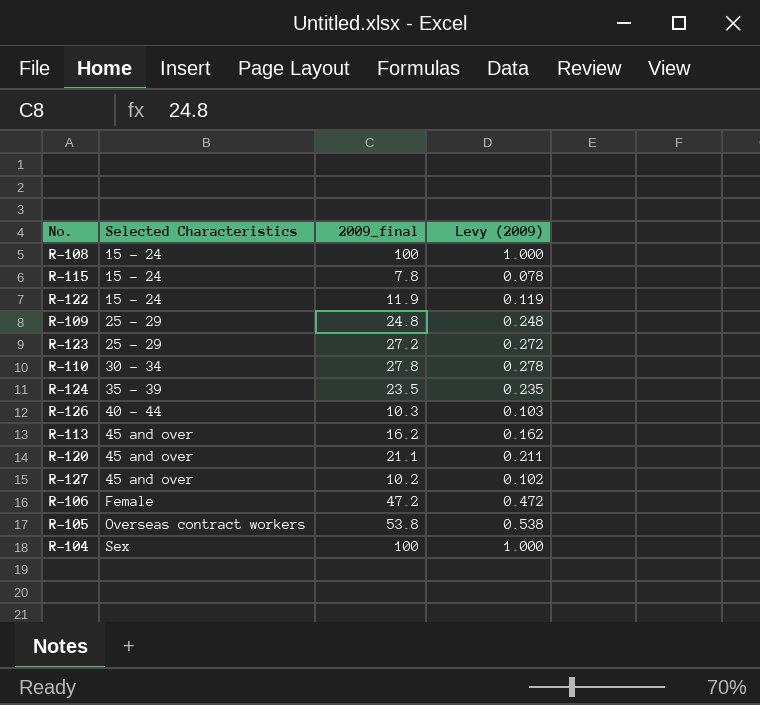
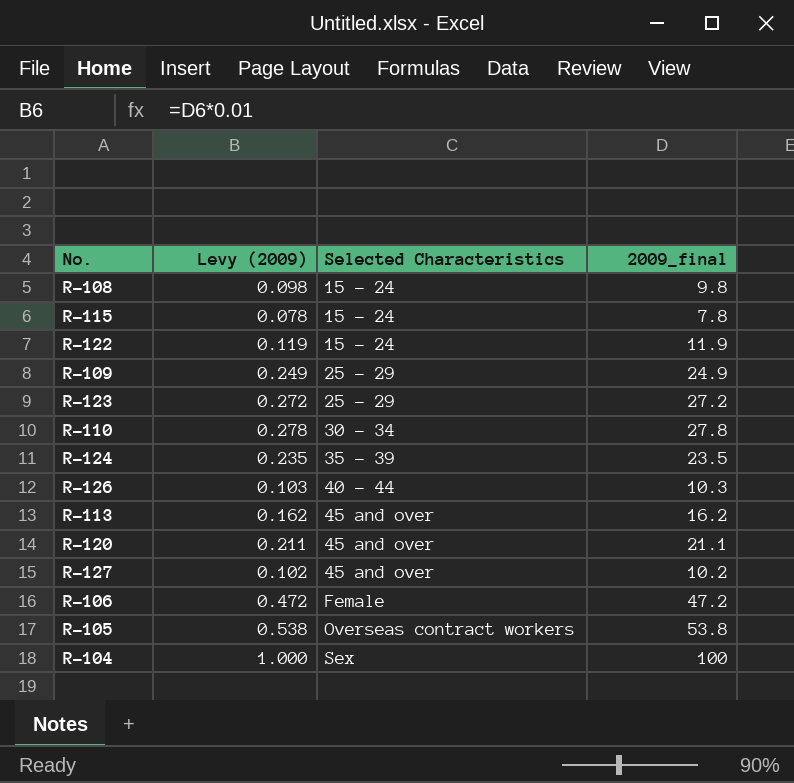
column Levy (2009) | position: 4 -> 2
R-108 | Levy (2009): 1.000 -> 0.098
R-108 | 2009_final: 100 -> 9.8
R-109 | Levy (2009): 0.248 -> 0.249
R-109 | 2009_final: 24.8 -> 24.9

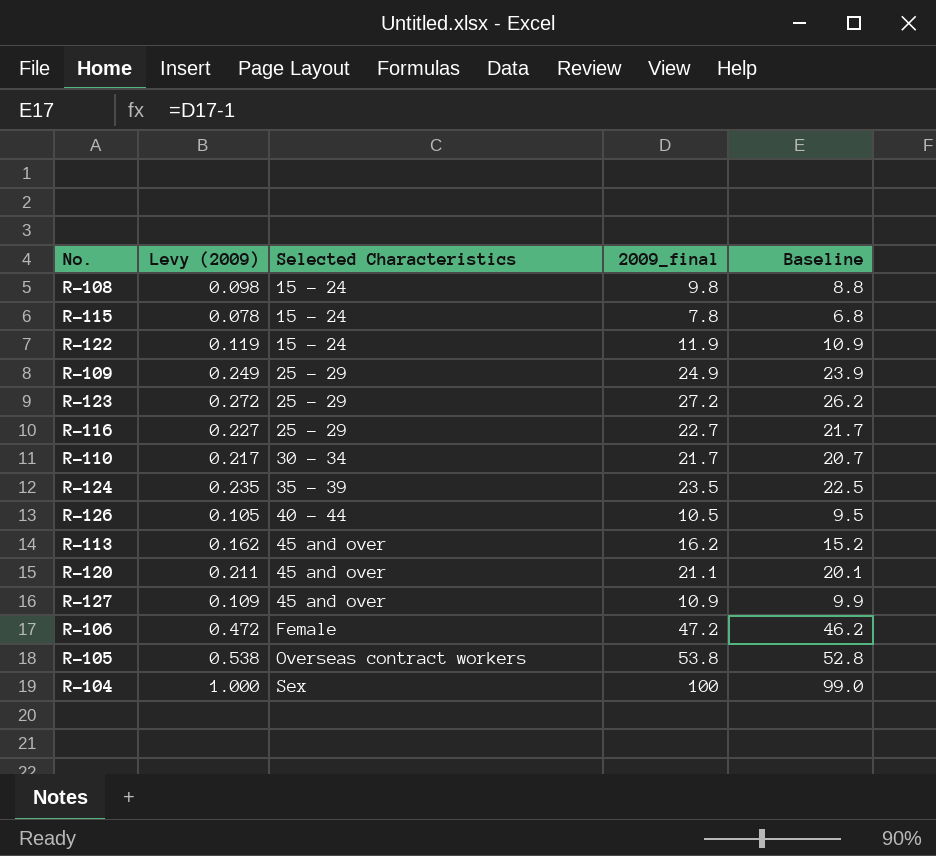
column Baseline | formula: none -> [2009_final] - 1
row R-116: none -> 0.227 | 25 - 29 | 22.7 | 21.7
R-110 | Levy (2009): 0.278 -> 0.217
R-110 | 2009_final: 27.8 -> 21.7
R-126 | Levy (2009): 0.103 -> 0.105
R-126 | 2009_final: 10.3 -> 10.5
R-127 | Levy (2009): 0.102 -> 0.109
R-127 | 2009_final: 10.2 -> 10.9

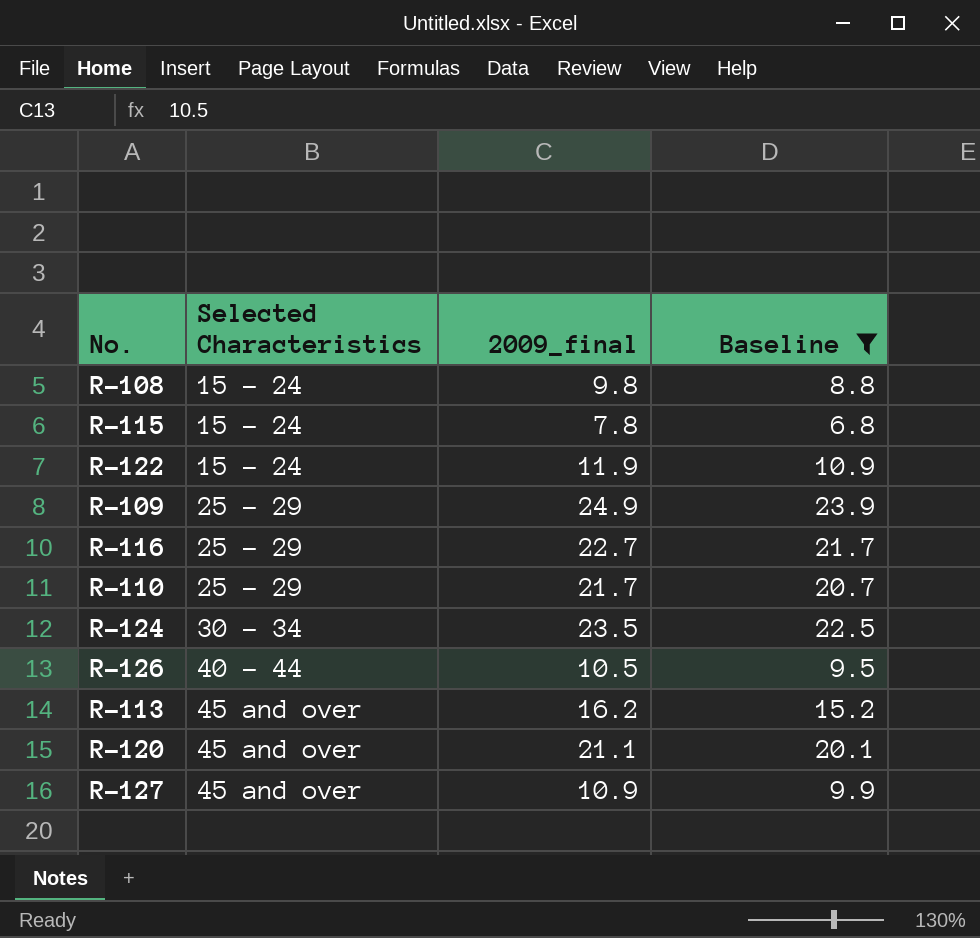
filter: none -> Baseline <= 23.9
column Levy (2009) | formula: [2009_final] * 0.01 -> none
R-110 | Selected Characteristics: 30 - 34 -> 25 - 29
R-124 | Selected Characteristics: 35 - 39 -> 30 - 34

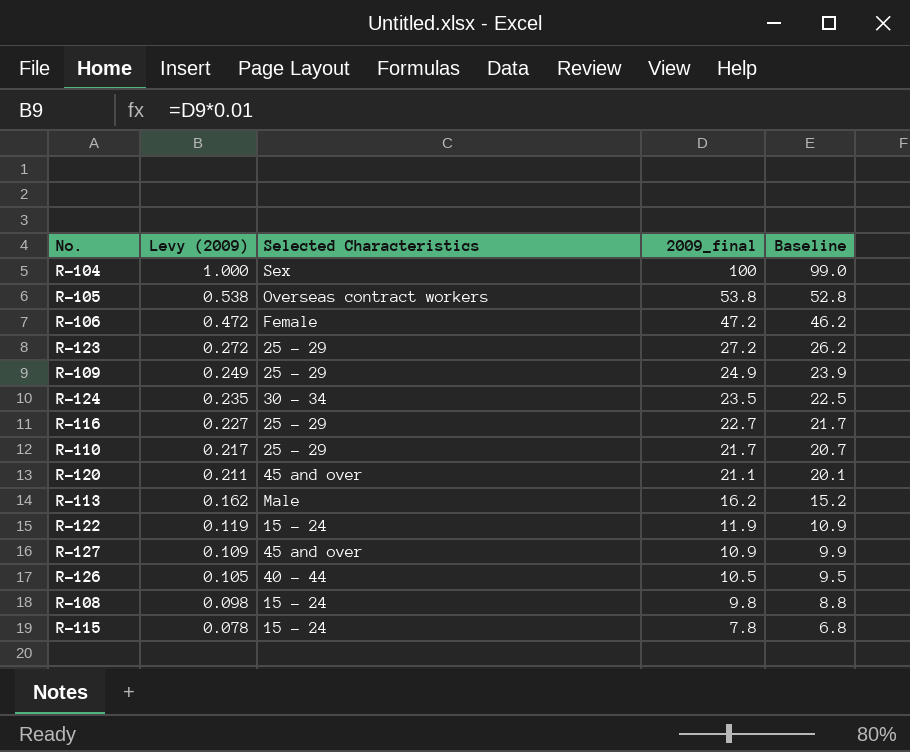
filter: Baseline <= 23.9 -> none
row order: Selected Characteristics ascending -> Levy (2009) descending
column Levy (2009) | formula: none -> [2009_final] * 0.01
R-113 | Selected Characteristics: 45 and over -> Male

